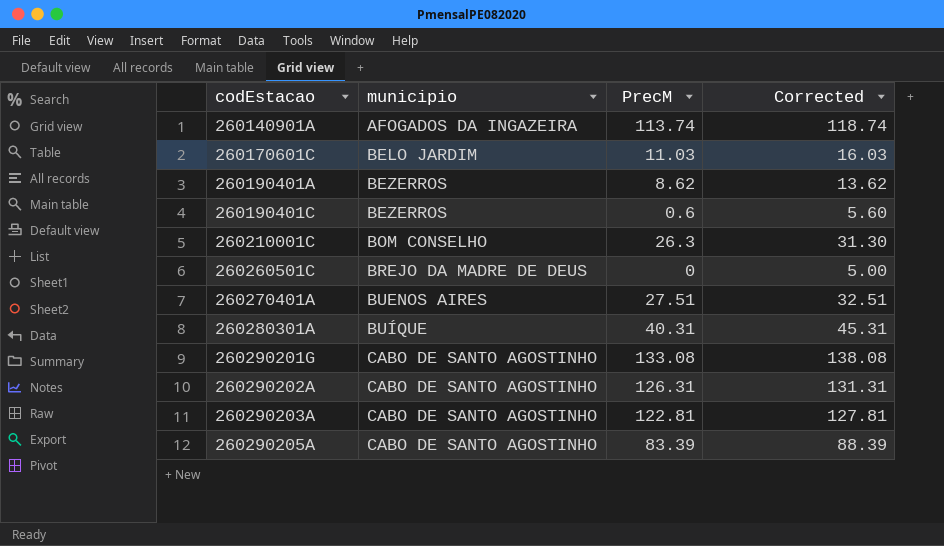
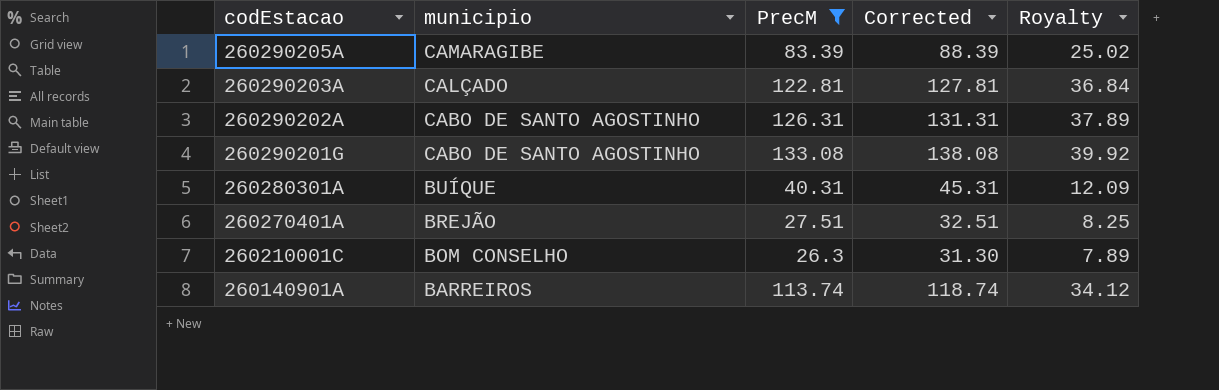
filter: none -> PrecM >= 26.3
row order: codEstacao ascending -> codEstacao descending
column Royalty | formula: none -> [PrecM] * 0.3
260290205A | municipio: CABO DE SANTO AGOSTINHO -> CAMARAGIBE
260290203A | municipio: CABO DE SANTO AGOSTINHO -> CALÇADO
260270401A | municipio: BUENOS AIRES -> BREJÃO
260140901A | municipio: AFOGADOS DA INGAZEIRA -> BARREIROS

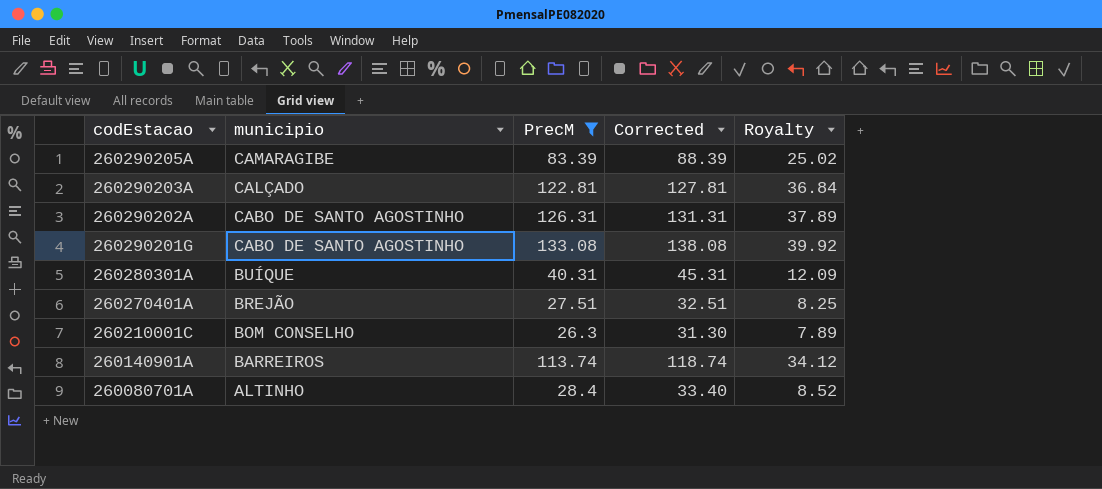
row 260080701A: none -> ALTINHO | 28.4 | 33.40 | 8.52

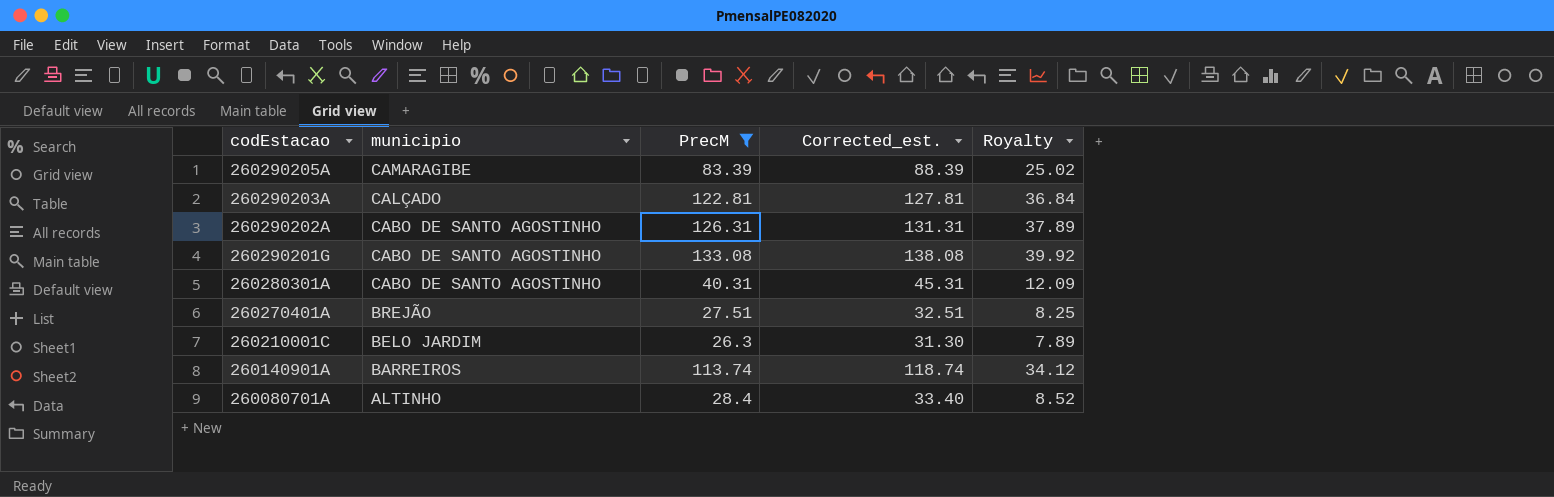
column name: Corrected -> Corrected_est.
260280301A | municipio: BUÍQUE -> CABO DE SANTO AGOSTINHO
260210001C | municipio: BOM CONSELHO -> BELO JARDIM

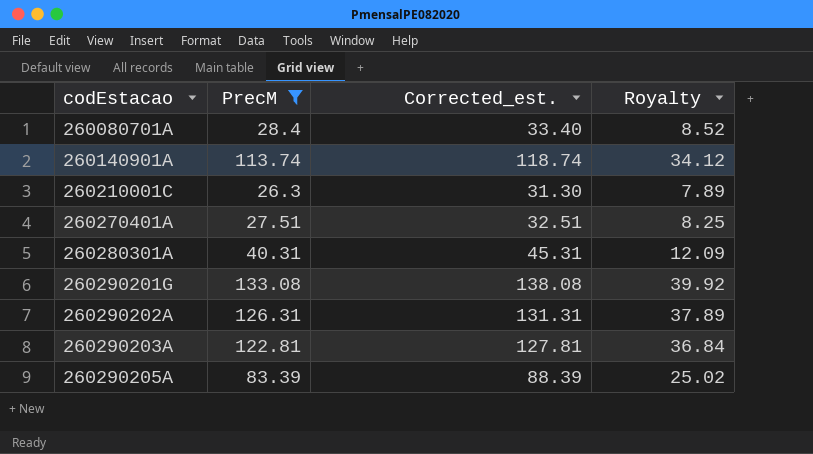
row order: codEstacao descending -> codEstacao ascending
column municipio | position: 2 -> none

